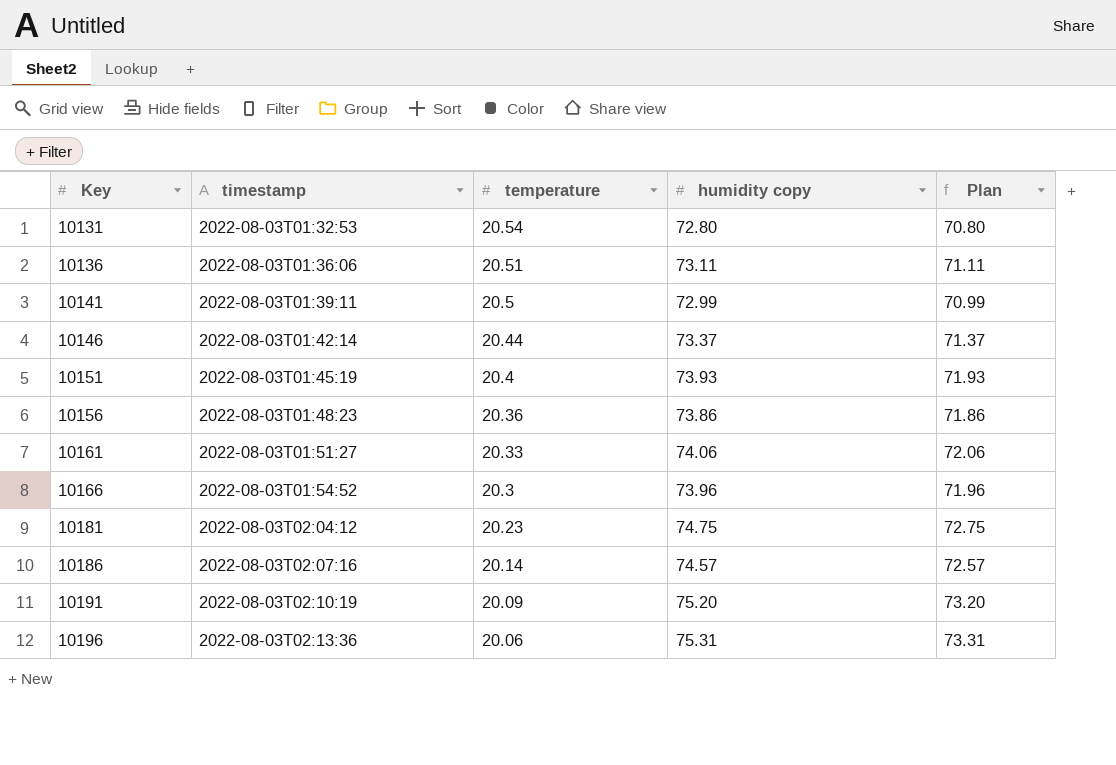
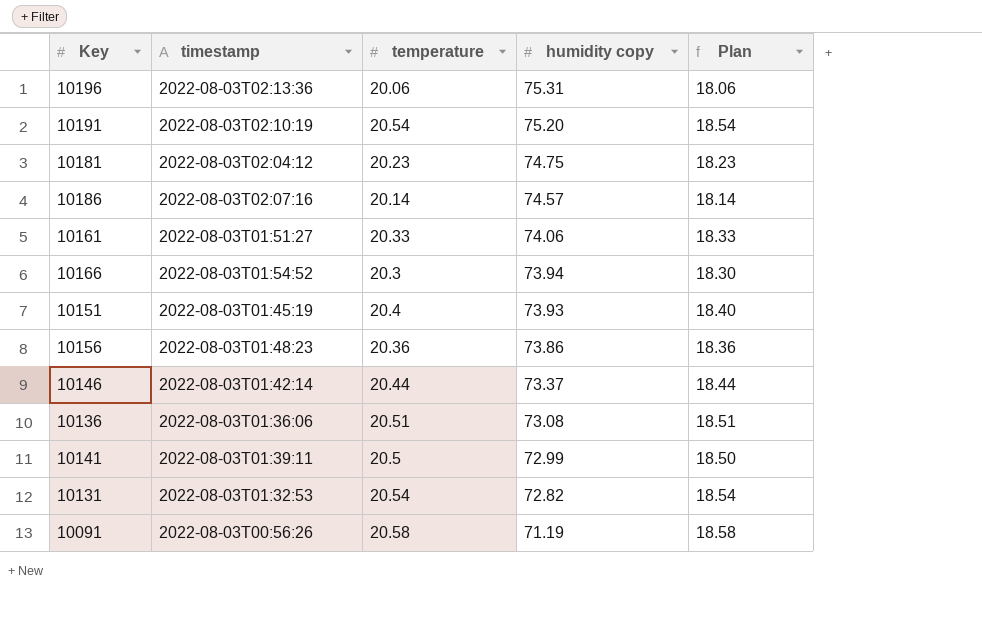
row order: Key ascending -> humidity copy descending
column Plan | formula: [humidity copy] - 2 -> [temperature] - 2
10191 | temperature: 20.09 -> 20.54
10166 | humidity copy: 73.96 -> 73.94
10136 | humidity copy: 73.11 -> 73.08
10131 | humidity copy: 72.80 -> 72.82
row 10091: none -> 2022-08-03T00:56:26 | 20.58 | 71.19 | 18.58

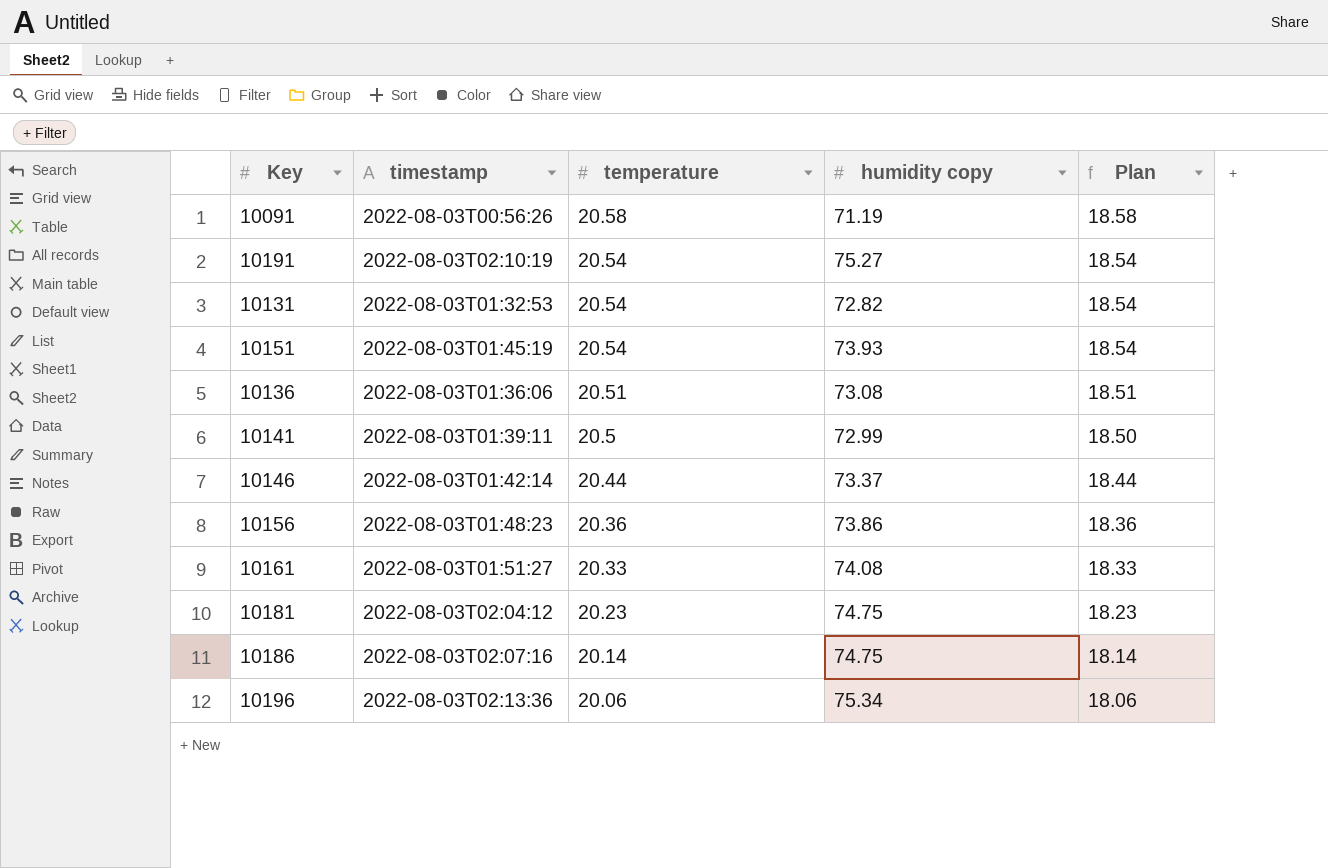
row order: humidity copy descending -> temperature descending
row 10166: 2022-08-03T01:54:52 | 20.3 | 73.94 | 18.30 -> none
10191 | humidity copy: 75.20 -> 75.27
10151 | temperature: 20.4 -> 20.54
10151 | Plan: 18.40 -> 18.54
10161 | humidity copy: 74.06 -> 74.08
10186 | humidity copy: 74.57 -> 74.75
10196 | humidity copy: 75.31 -> 75.34

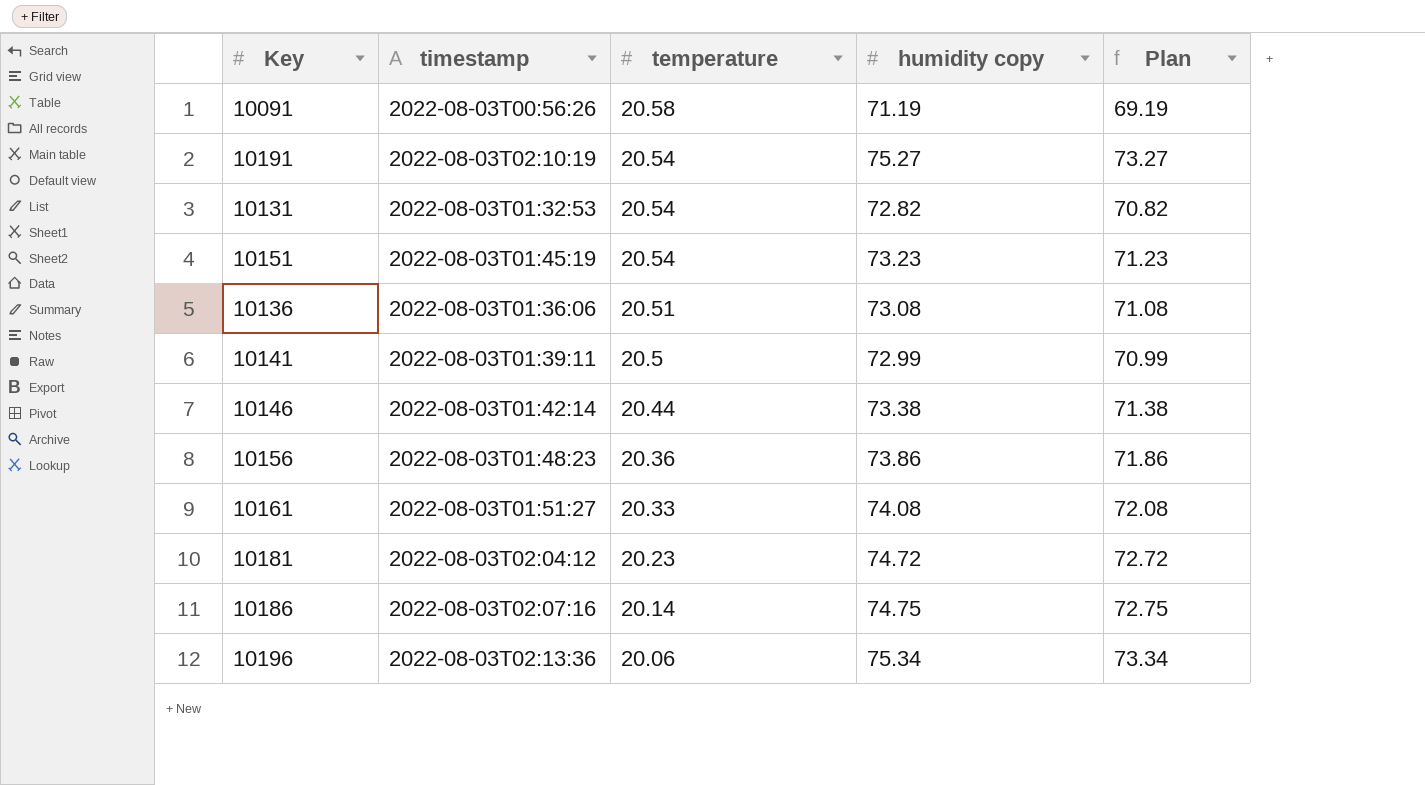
column Plan | formula: [temperature] - 2 -> [humidity copy] - 2
10151 | humidity copy: 73.93 -> 73.23
10146 | humidity copy: 73.37 -> 73.38
10181 | humidity copy: 74.75 -> 74.72

